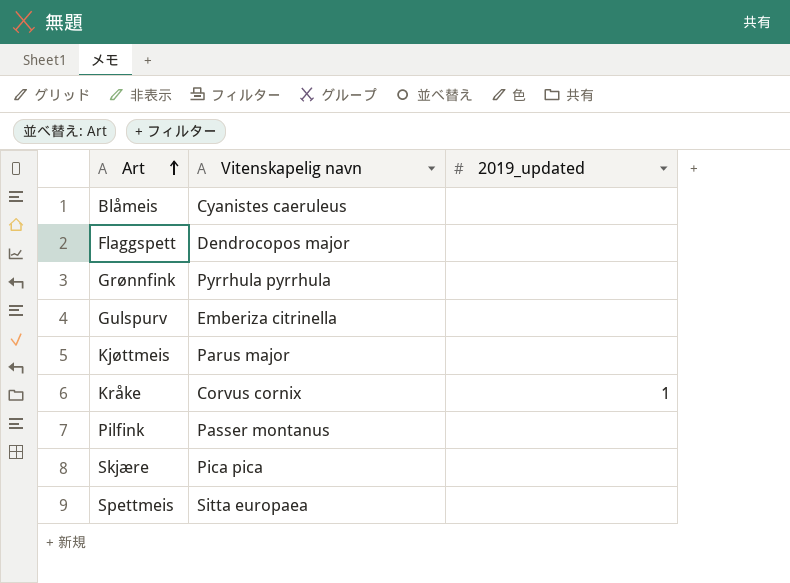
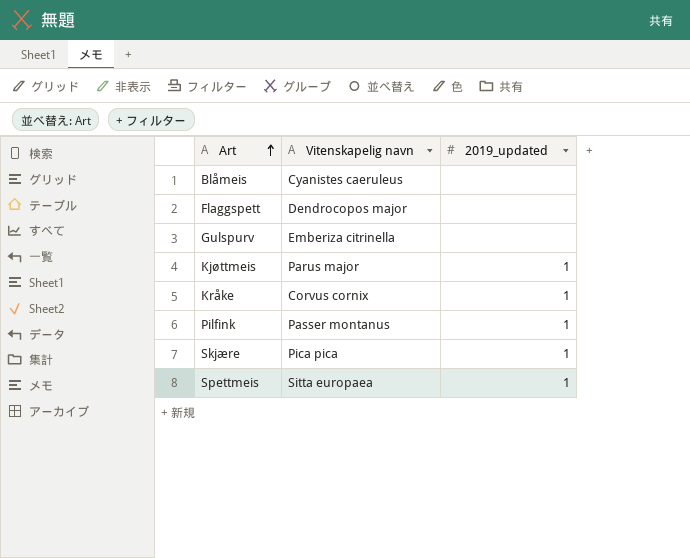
row Grønnfink: Pyrrhula pyrrhula | none -> none
Kjøttmeis | 2019_updated: none -> 1
Pilfink | 2019_updated: none -> 1
Skjære | 2019_updated: none -> 1
Spettmeis | 2019_updated: none -> 1

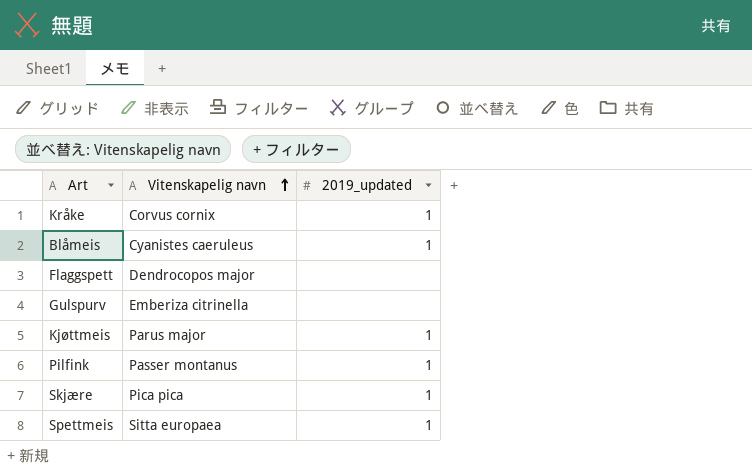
row order: Art ascending -> Vitenskapelig navn ascending
Blåmeis | 2019_updated: none -> 1

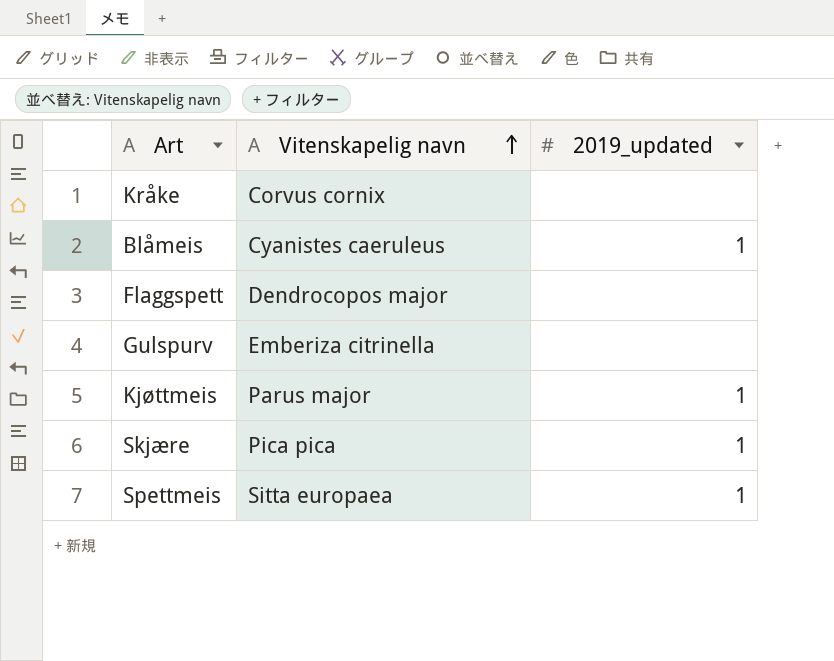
row Pilfink: Passer montanus | 1 -> none
Kråke | 2019_updated: 1 -> none

